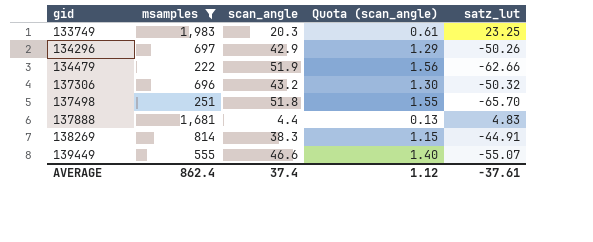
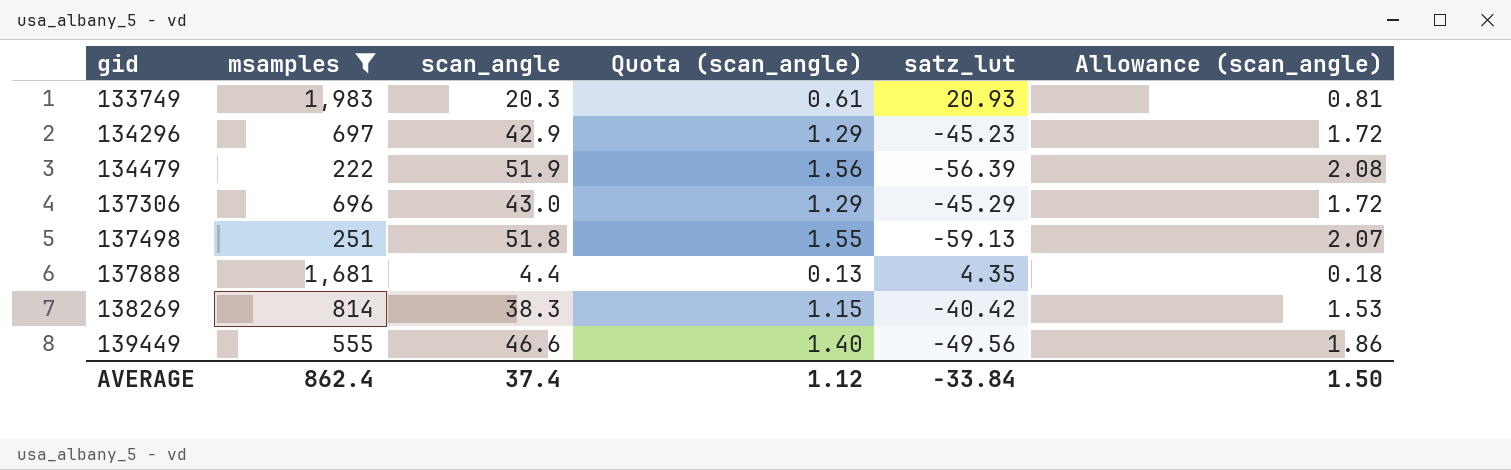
column Allowance (scan_angle) | formula: none -> [scan_angle] * 0.04
133749 | satz_lut: 23.25 -> 20.93
134296 | satz_lut: -50.26 -> -45.23
134479 | satz_lut: -62.66 -> -56.39
137306 | scan_angle: 43.2 -> 43.0
137306 | Quota (scan_angle): 1.30 -> 1.29
137306 | satz_lut: -50.32 -> -45.29
137498 | satz_lut: -65.70 -> -59.13
137888 | satz_lut: 4.83 -> 4.35
138269 | satz_lut: -44.91 -> -40.42
139449 | satz_lut: -55.07 -> -49.56
AVERAGE | satz_lut: -37.61 -> -33.84

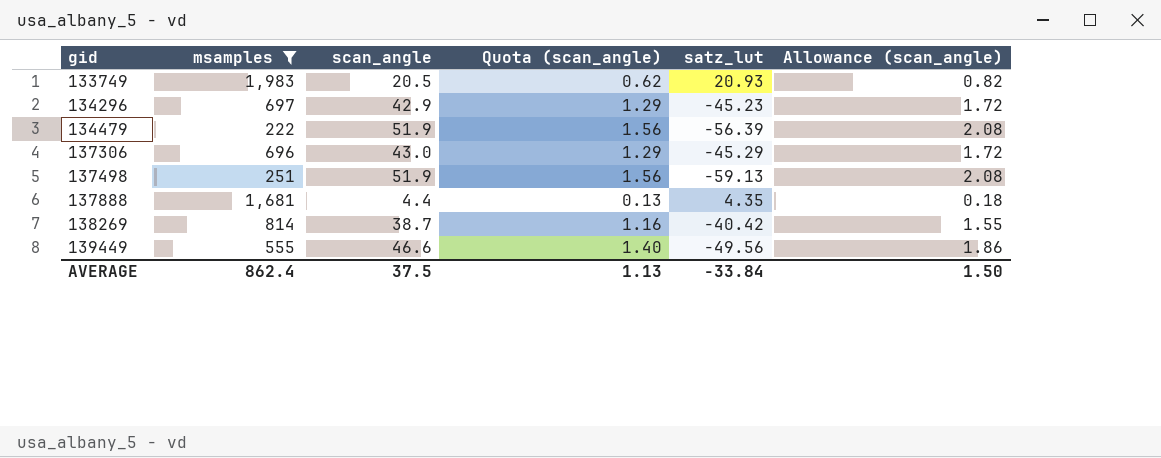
133749 | scan_angle: 20.3 -> 20.5
133749 | Quota (scan_angle): 0.61 -> 0.62
133749 | Allowance (scan_angle): 0.81 -> 0.82
137498 | scan_angle: 51.8 -> 51.9
137498 | Quota (scan_angle): 1.55 -> 1.56
137498 | Allowance (scan_angle): 2.07 -> 2.08
138269 | scan_angle: 38.3 -> 38.7
138269 | Quota (scan_angle): 1.15 -> 1.16
138269 | Allowance (scan_angle): 1.53 -> 1.55
AVERAGE | scan_angle: 37.4 -> 37.5
AVERAGE | Quota (scan_angle): 1.12 -> 1.13

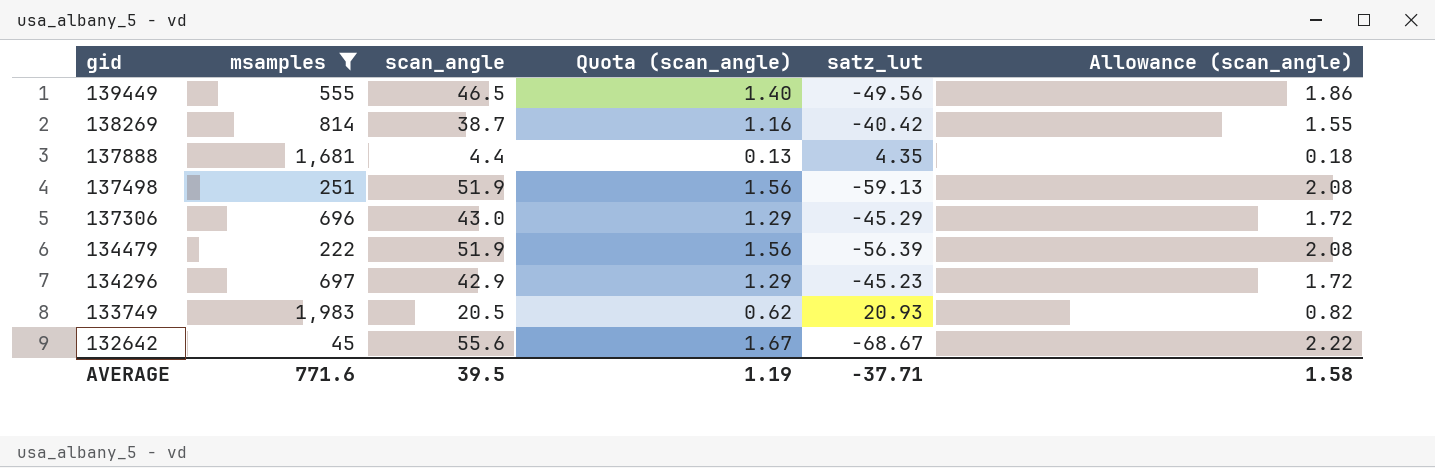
row order: gid ascending -> gid descending
139449 | scan_angle: 46.6 -> 46.5
row 132642: none -> 45 | 55.6 | 1.67 | -68.67 | 2.22
AVERAGE | msamples: 862.4 -> 771.6
AVERAGE | scan_angle: 37.5 -> 39.5
AVERAGE | Quota (scan_angle): 1.13 -> 1.19
AVERAGE | satz_lut: -33.84 -> -37.71
AVERAGE | Allowance (scan_angle): 1.50 -> 1.58

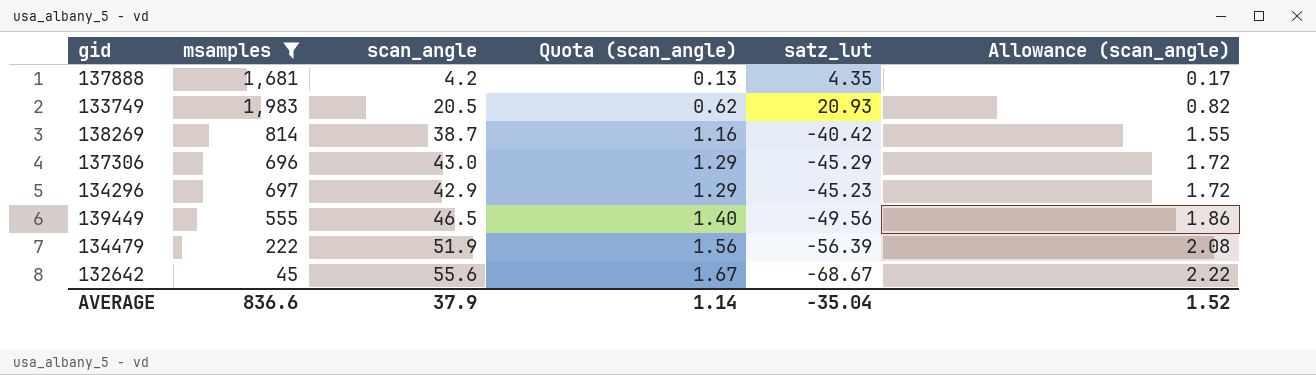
row order: gid descending -> Quota (scan_angle) ascending
row 137498: 251 | 51.9 | 1.56 | -59.13 | 2.08 -> none
137888 | scan_angle: 4.4 -> 4.2
137888 | Allowance (scan_angle): 0.18 -> 0.17
AVERAGE | msamples: 771.6 -> 836.6
AVERAGE | scan_angle: 39.5 -> 37.9
AVERAGE | Quota (scan_angle): 1.19 -> 1.14
AVERAGE | satz_lut: -37.71 -> -35.04
AVERAGE | Allowance (scan_angle): 1.58 -> 1.52

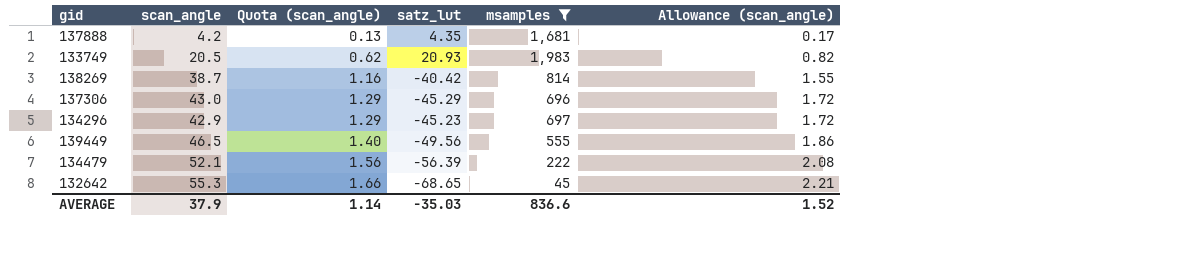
column msamples | position: 2 -> 5
134479 | scan_angle: 51.9 -> 52.1
132642 | scan_angle: 55.6 -> 55.3
132642 | Quota (scan_angle): 1.67 -> 1.66
132642 | satz_lut: -68.67 -> -68.65
132642 | Allowance (scan_angle): 2.22 -> 2.21
AVERAGE | satz_lut: -35.04 -> -35.03

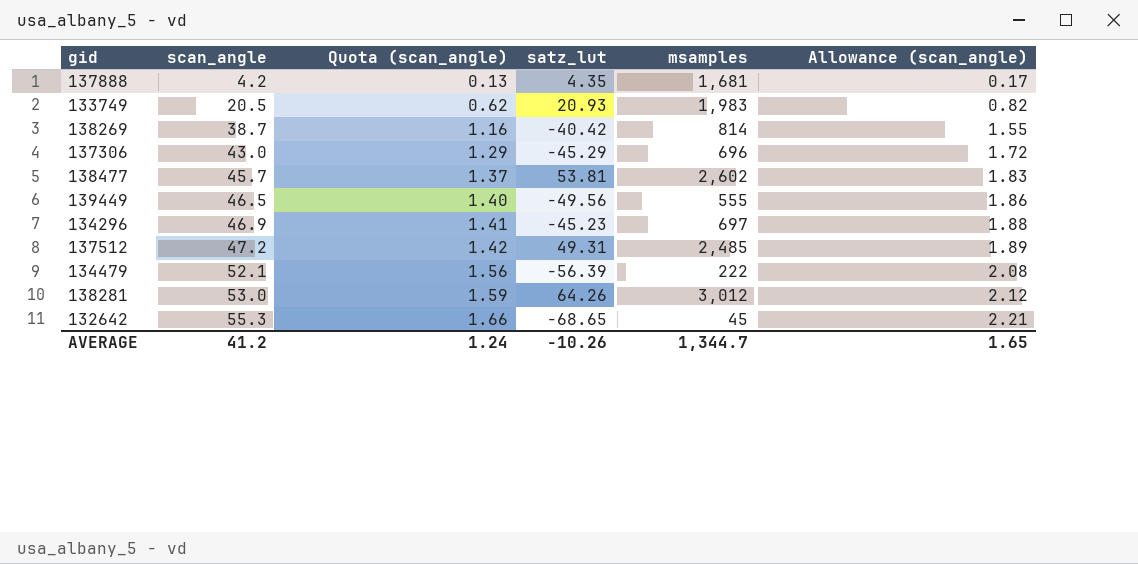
filter: msamples <= 1,983 -> none
row order: Quota (scan_angle) ascending -> scan_angle ascending
134296 | scan_angle: 42.9 -> 46.9
134296 | Quota (scan_angle): 1.29 -> 1.41
134296 | Allowance (scan_angle): 1.72 -> 1.88
AVERAGE | scan_angle: 37.9 -> 41.2
AVERAGE | Quota (scan_angle): 1.14 -> 1.24
AVERAGE | satz_lut: -35.03 -> -10.26
AVERAGE | msamples: 836.6 -> 1,344.7
AVERAGE | Allowance (scan_angle): 1.52 -> 1.65

